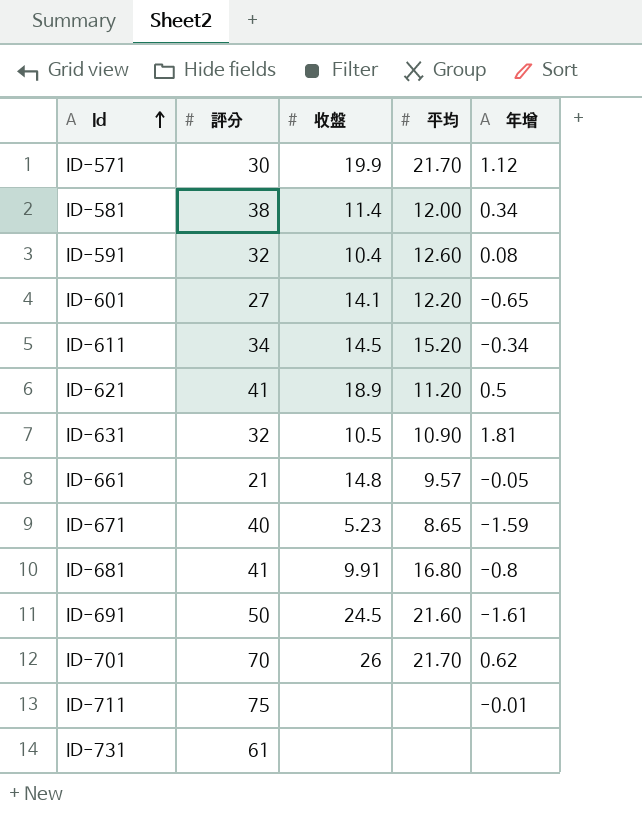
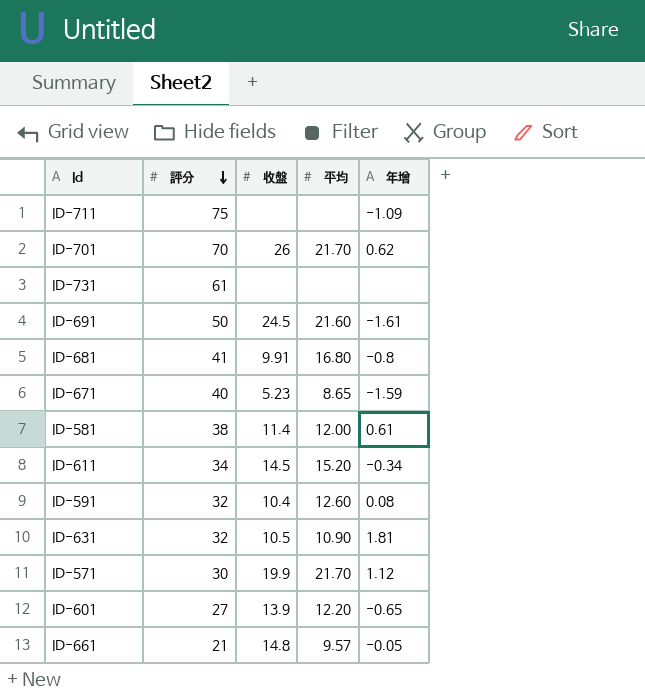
row order: Id ascending -> 評分 descending
row ID-621: 41 | 18.9 | 11.20 | 0.5 -> none
ID-711 | 年增: -0.01 -> -1.09
ID-581 | 年增: 0.34 -> 0.61
ID-601 | 收盤: 14.1 -> 13.9

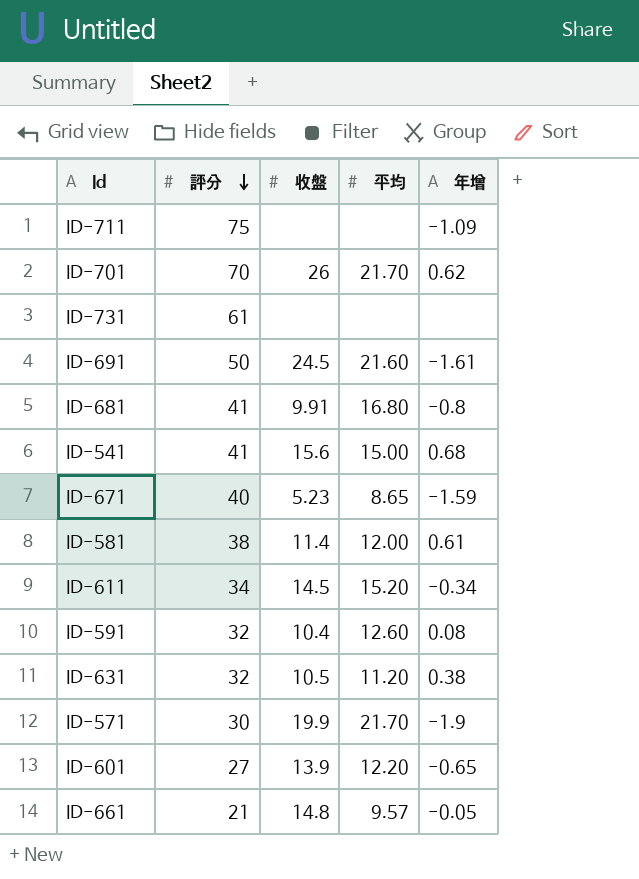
row ID-541: none -> 41 | 15.6 | 15.00 | 0.68
ID-631 | 平均: 10.90 -> 11.20
ID-631 | 年增: 1.81 -> 0.38
ID-571 | 年增: 1.12 -> -1.9

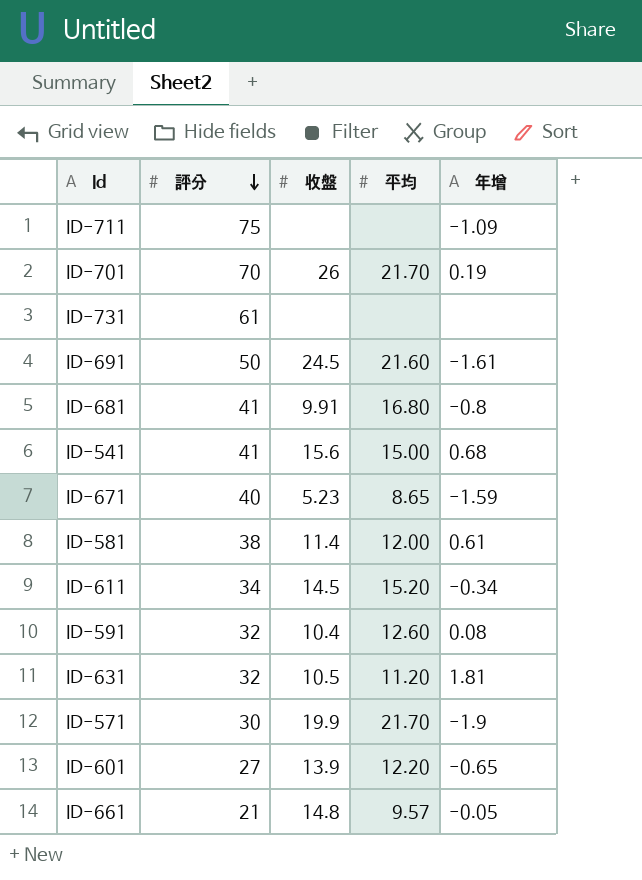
ID-701 | 年增: 0.62 -> 0.19
ID-631 | 年增: 0.38 -> 1.81

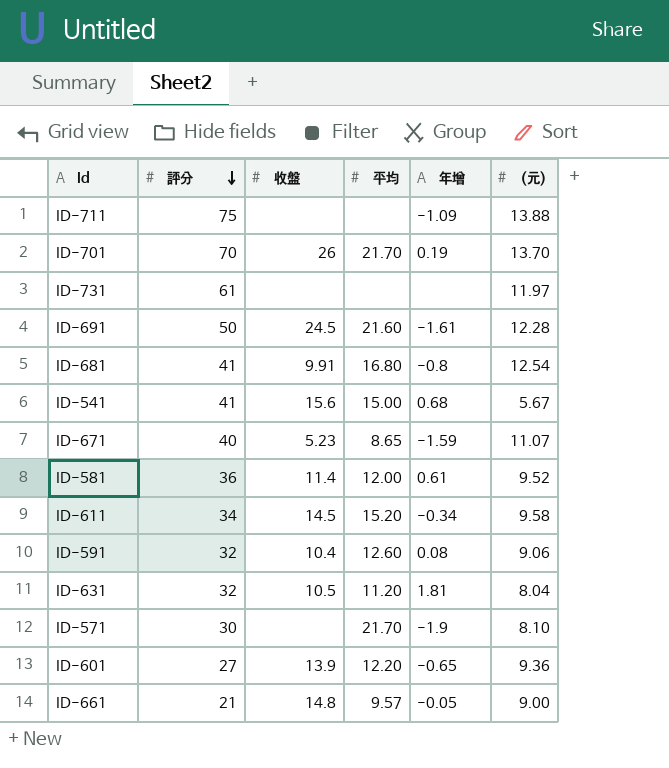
column (元) | position: none -> 6
ID-581 | 評分: 38 -> 36
ID-571 | 收盤: 19.9 -> none

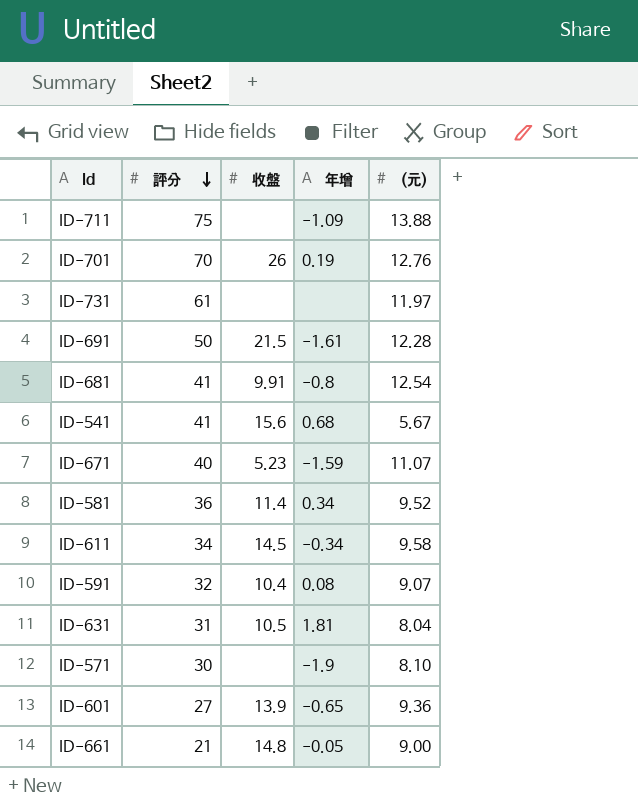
column 平均 | position: 4 -> none
ID-701 | (元): 13.70 -> 12.76
ID-691 | 收盤: 24.5 -> 21.5
ID-581 | 年增: 0.61 -> 0.34
ID-591 | (元): 9.06 -> 9.07
ID-631 | 評分: 32 -> 31

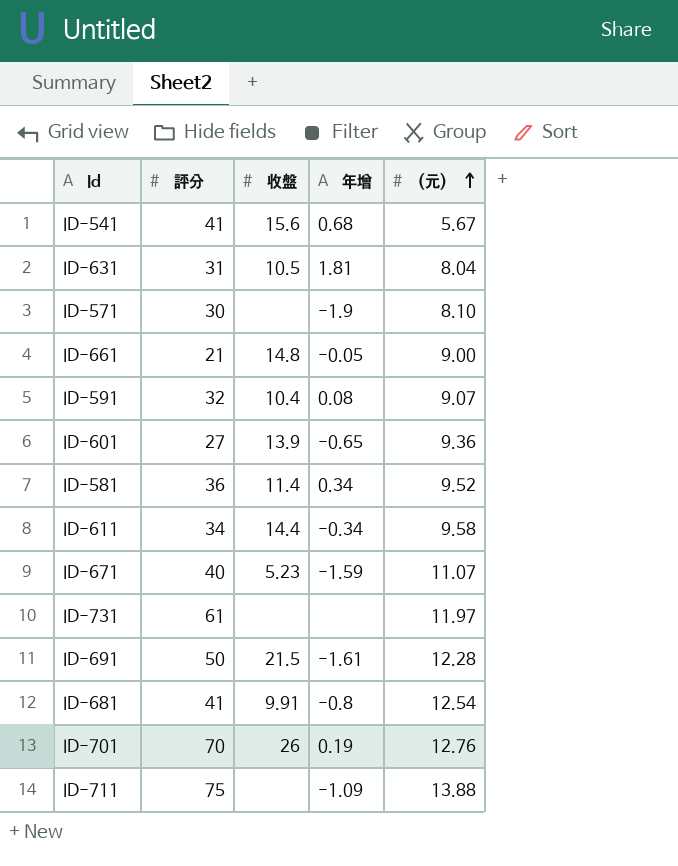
row order: 評分 descending -> (元) ascending
ID-611 | 收盤: 14.5 -> 14.4

